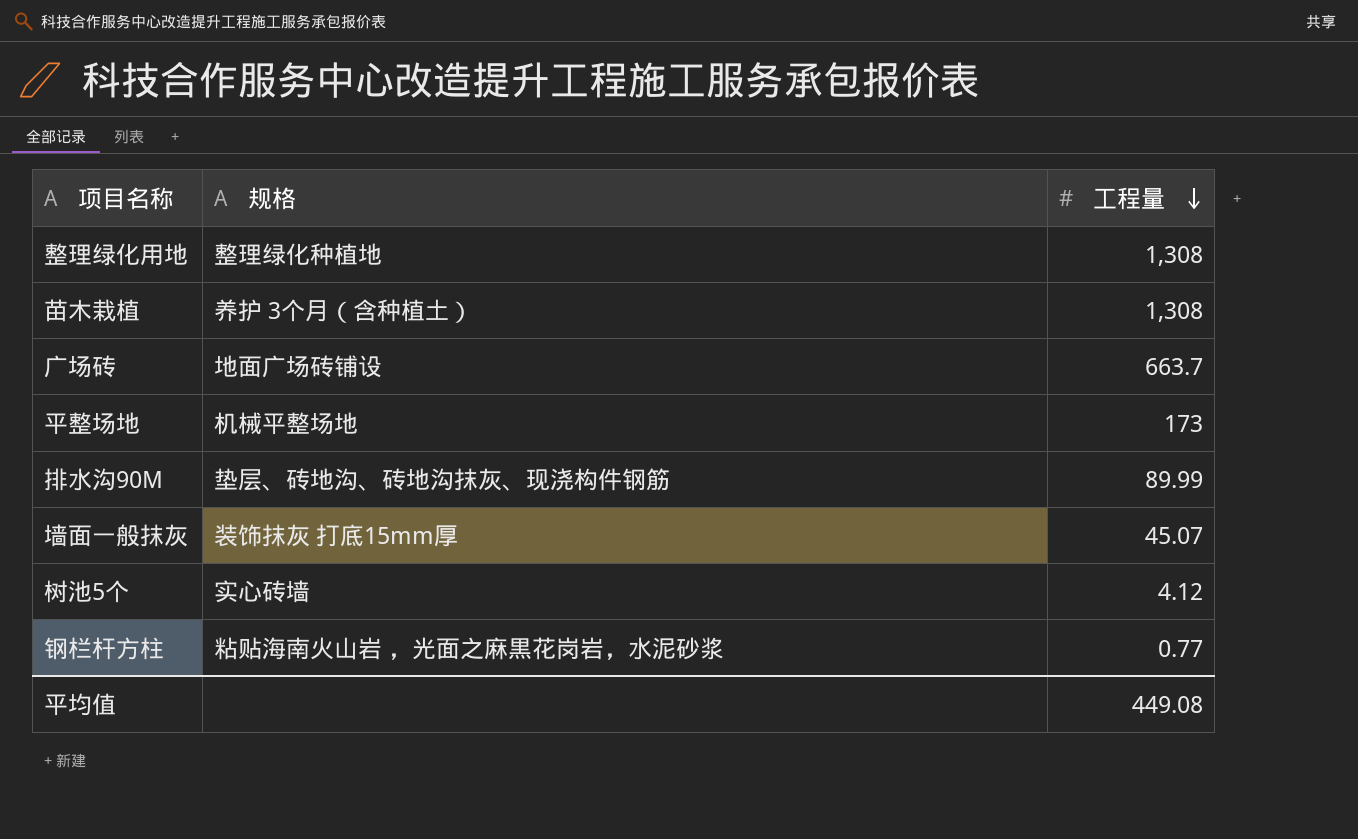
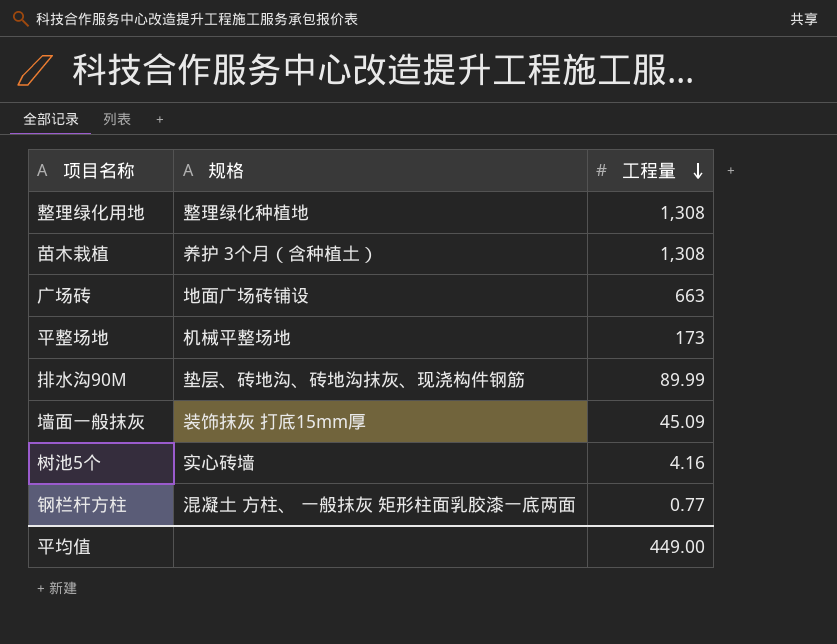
广场砖 | 工程量: 663.7 -> 663
墙面一般抹灰 | 工程量: 45.07 -> 45.09
树池5个 | 工程量: 4.12 -> 4.16
钢栏杆方柱 | 规格: 粘贴海南火山岩 ，光面之麻黒花岗岩，水泥砂浆 -> 混凝土 方柱、 一般抹灰 矩形柱面乳胶漆一底两面
平均值 | 工程量: 449.08 -> 449.00

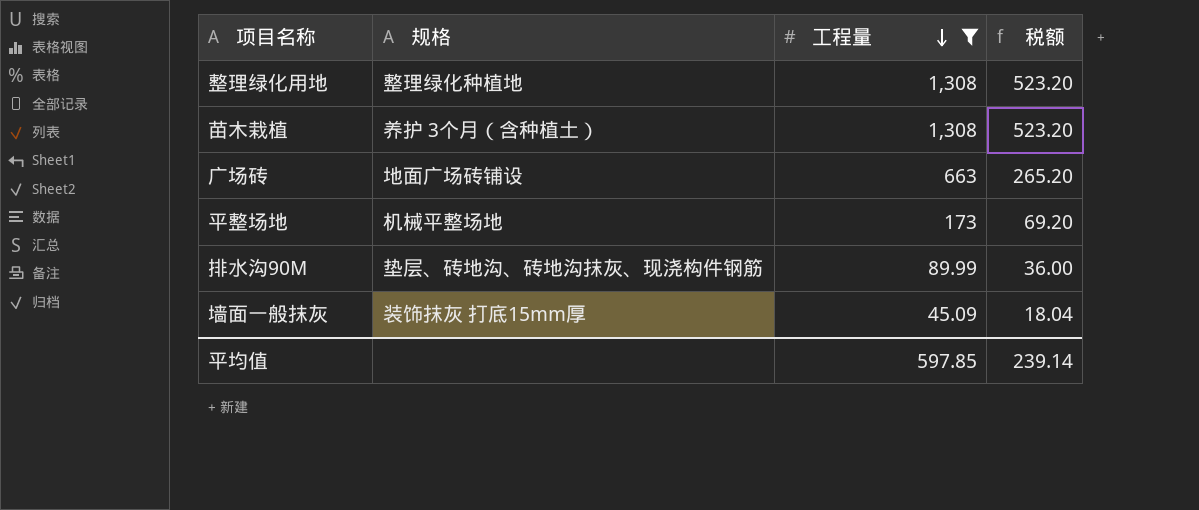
filter: none -> 工程量 >= 45.09
column 税额 | formula: none -> [工程量] * 0.4
平均值 | 工程量: 449.00 -> 597.85

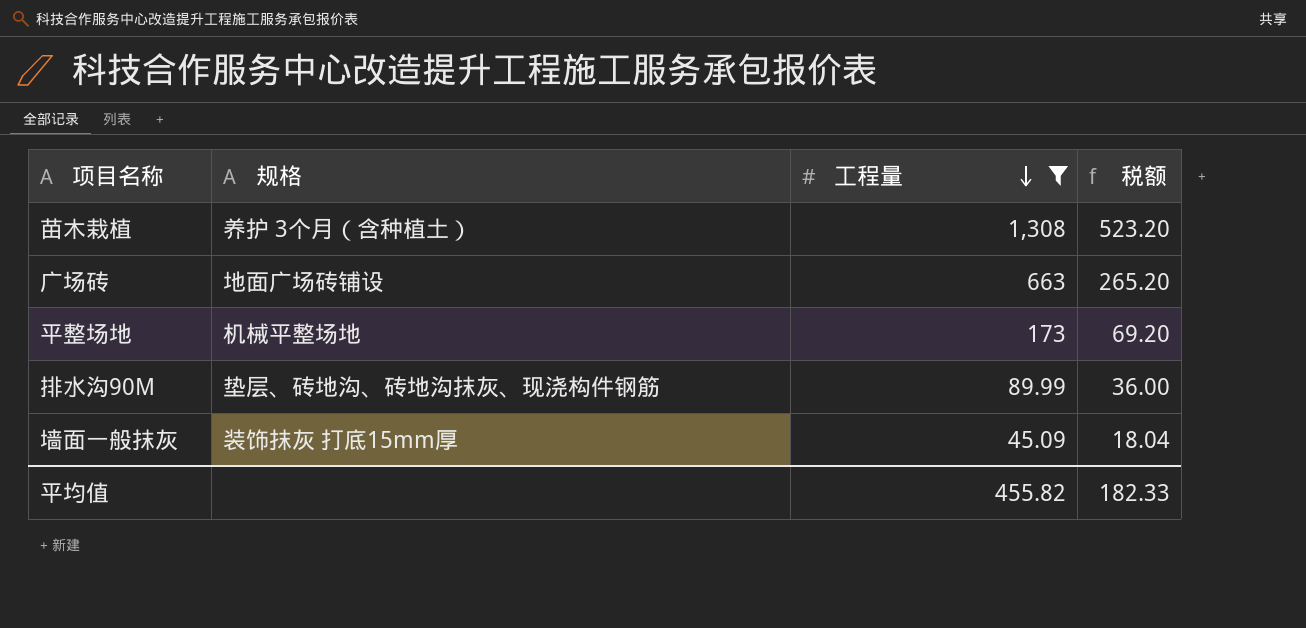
row 整理绿化用地: 整理绿化种植地 | 1,308 | 523.20 -> none
平均值 | 工程量: 597.85 -> 455.82
平均值 | 税额: 239.14 -> 182.33

